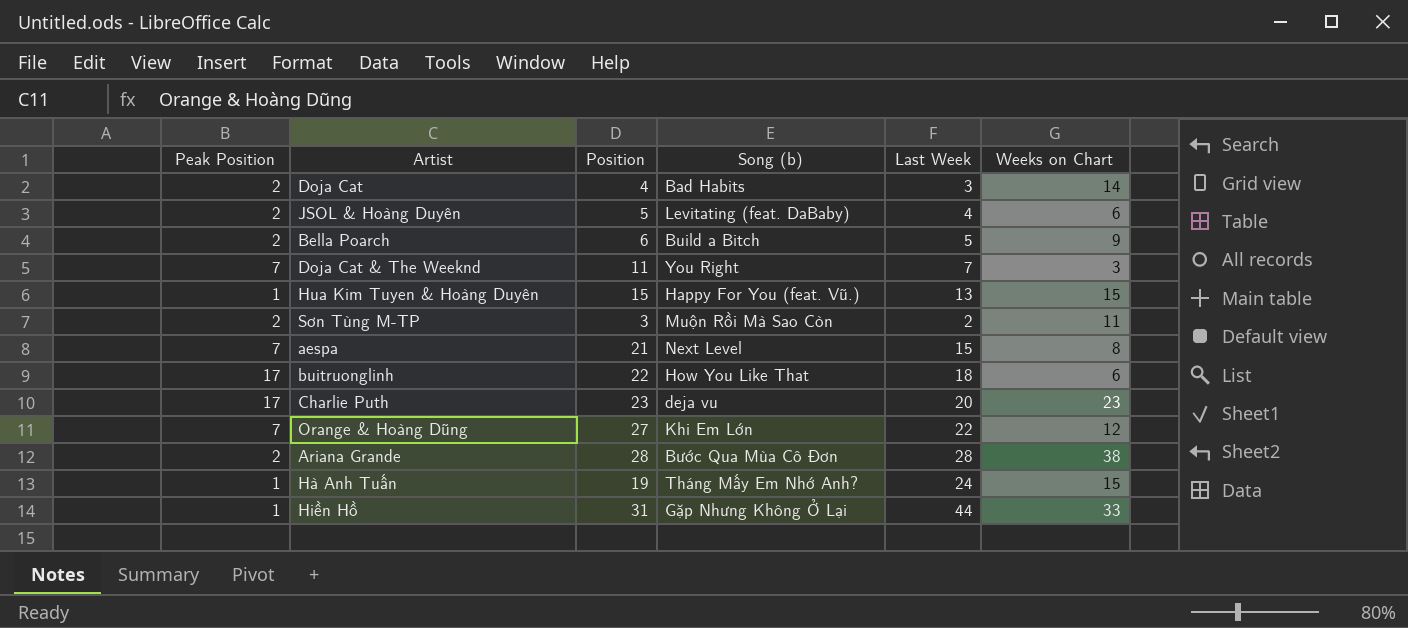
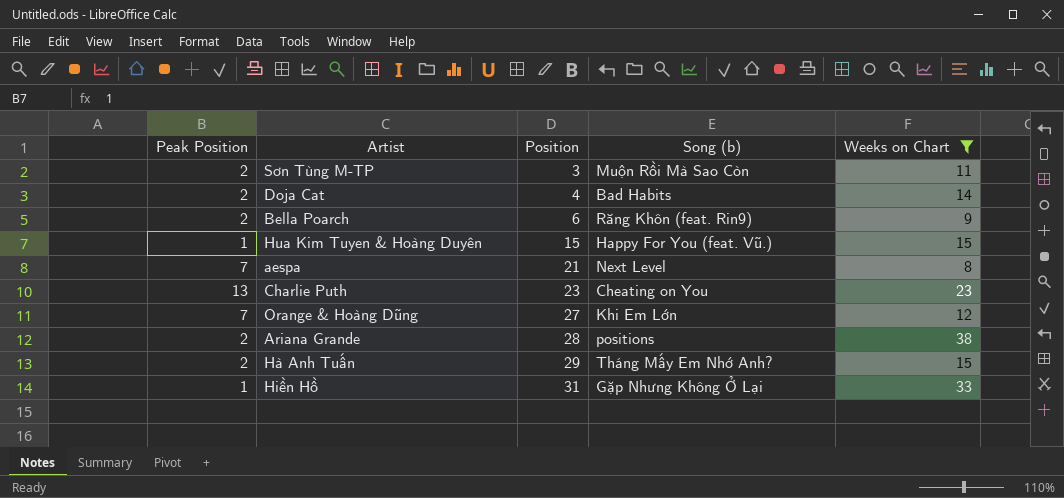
filter: none -> Weeks on Chart >= 8
row order: none -> Position ascending
column Last Week | position: 5 -> none
Bella Poarch | Song (b): Build a Bitch -> Răng Khôn (feat. Rin9)
Charlie Puth | Peak Position: 17 -> 13
Charlie Puth | Song (b): deja vu -> Cheating on You
Ariana Grande | Song (b): Bước Qua Mùa Cô Đơn -> positions
Hà Anh Tuấn | Peak Position: 1 -> 2
Hà Anh Tuấn | Position: 19 -> 29

